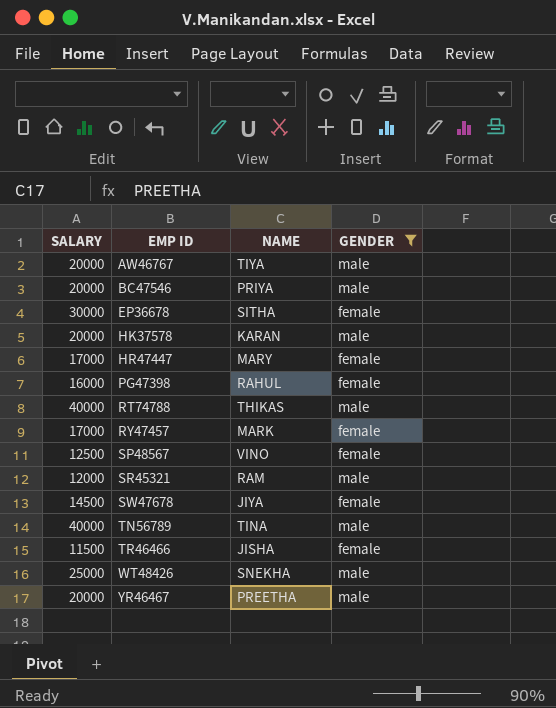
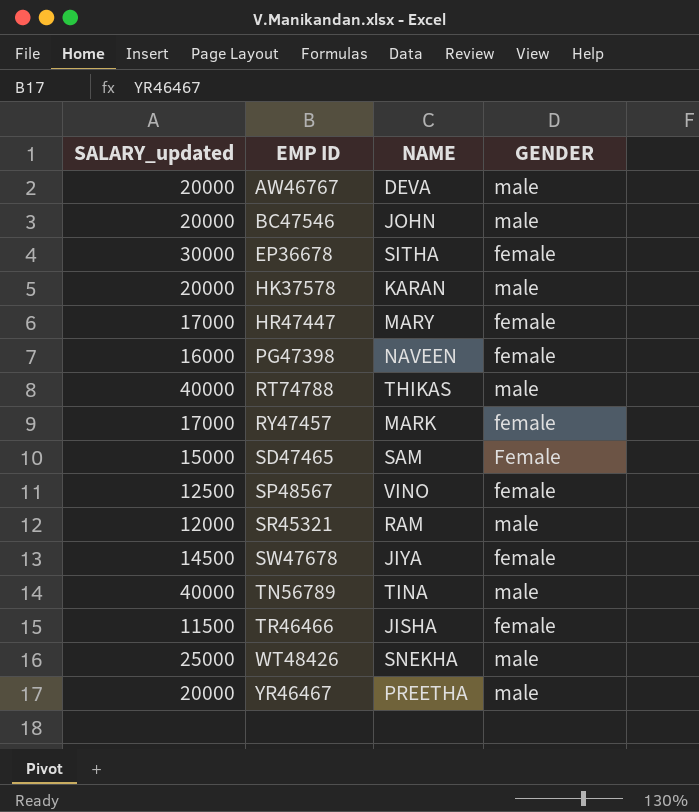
filter: GENDER != Female -> none
column name: SALARY -> SALARY_updated
AW46767 | NAME: TIYA -> DEVA
BC47546 | NAME: PRIYA -> JOHN
PG47398 | NAME: RAHUL -> NAVEEN

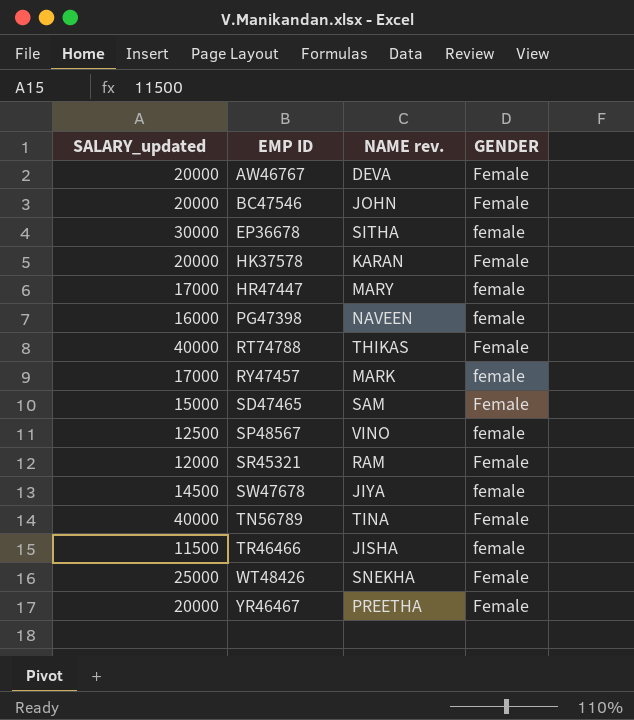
column name: NAME -> NAME rev.
AW46767 | GENDER: male -> Female
BC47546 | GENDER: male -> Female
HK37578 | GENDER: male -> Female
RT74788 | GENDER: male -> Female
SR45321 | GENDER: male -> Female
TN56789 | GENDER: male -> Female
WT48426 | GENDER: male -> Female
YR46467 | GENDER: male -> Female

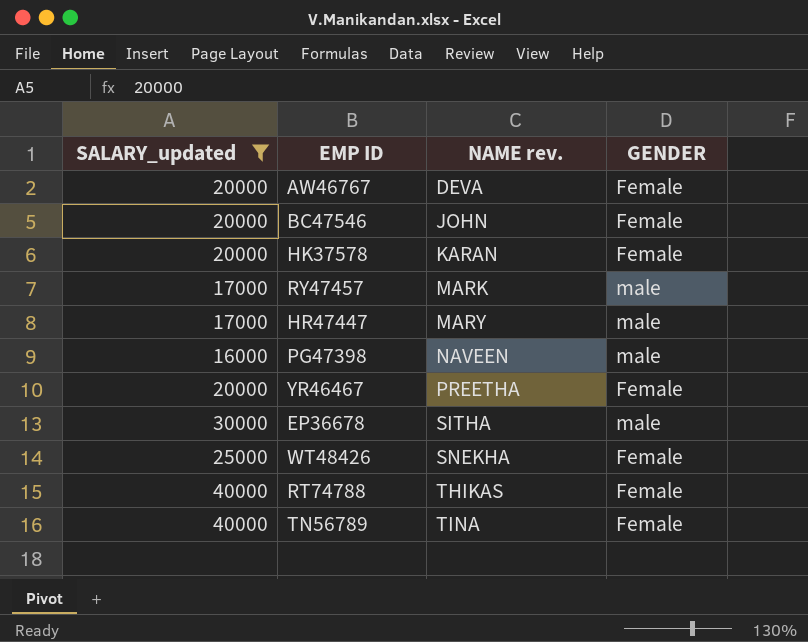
filter: none -> SALARY_updated >= 16000
row order: EMP ID ascending -> NAME rev. ascending
RY47457 | GENDER: female -> male
HR47447 | GENDER: female -> male
PG47398 | GENDER: female -> male
EP36678 | GENDER: female -> male

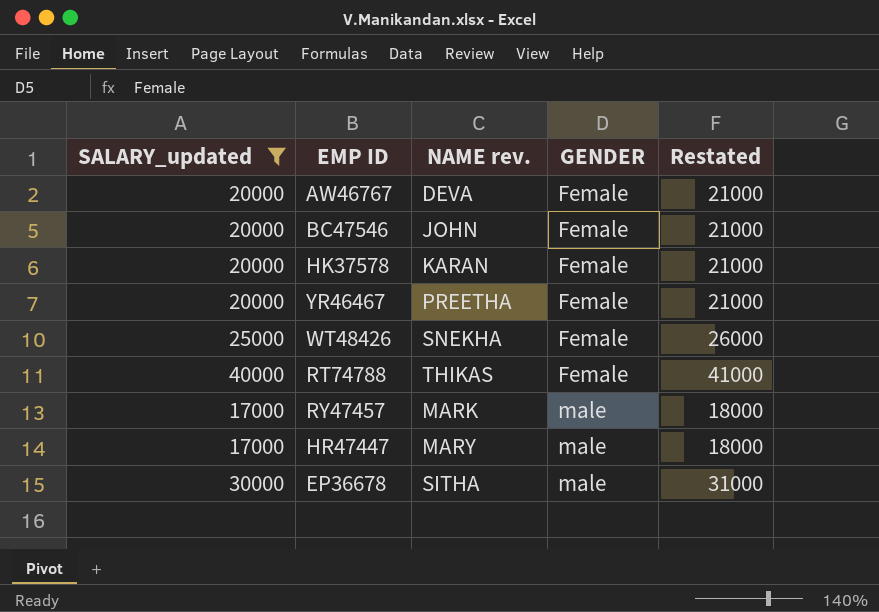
row order: NAME rev. ascending -> GENDER ascending
column Restated | formula: none -> [SALARY_updated] + 1000
row PG47398: 16000 | NAVEEN | male -> none
row TN56789: 40000 | TINA | Female -> none

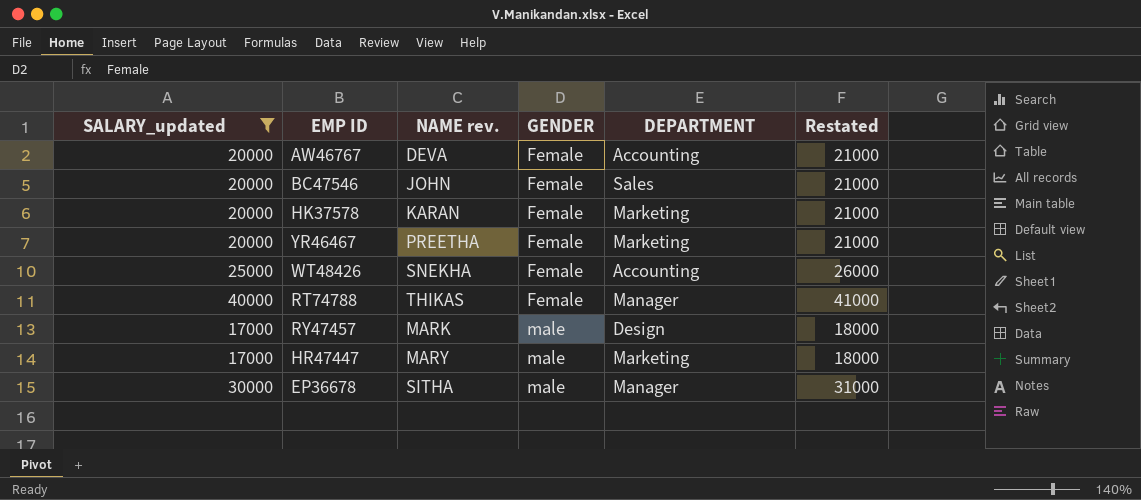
column DEPARTMENT | position: none -> 5

